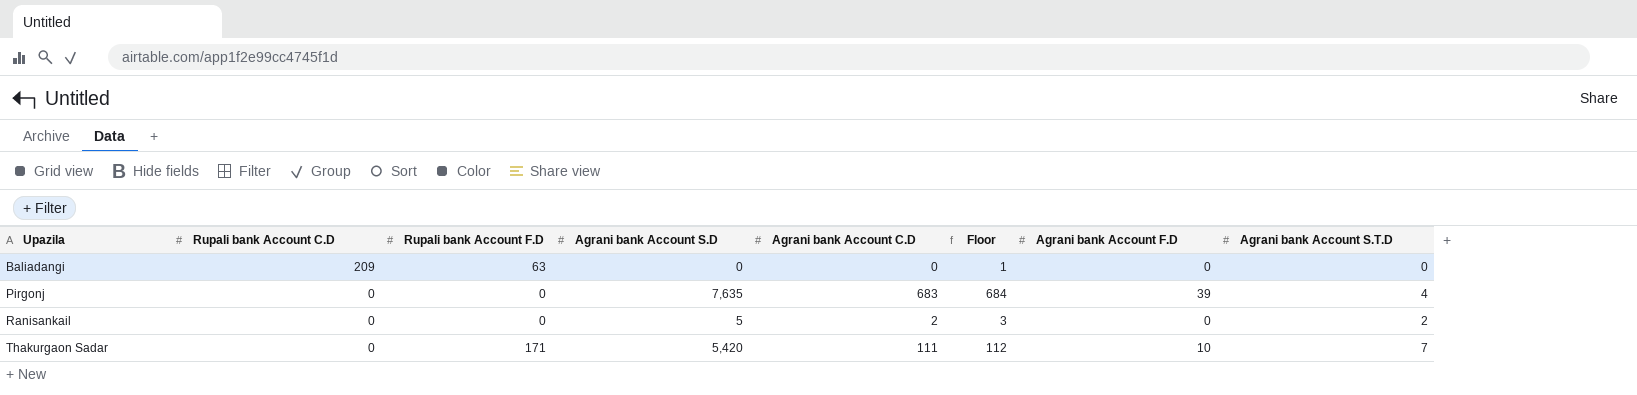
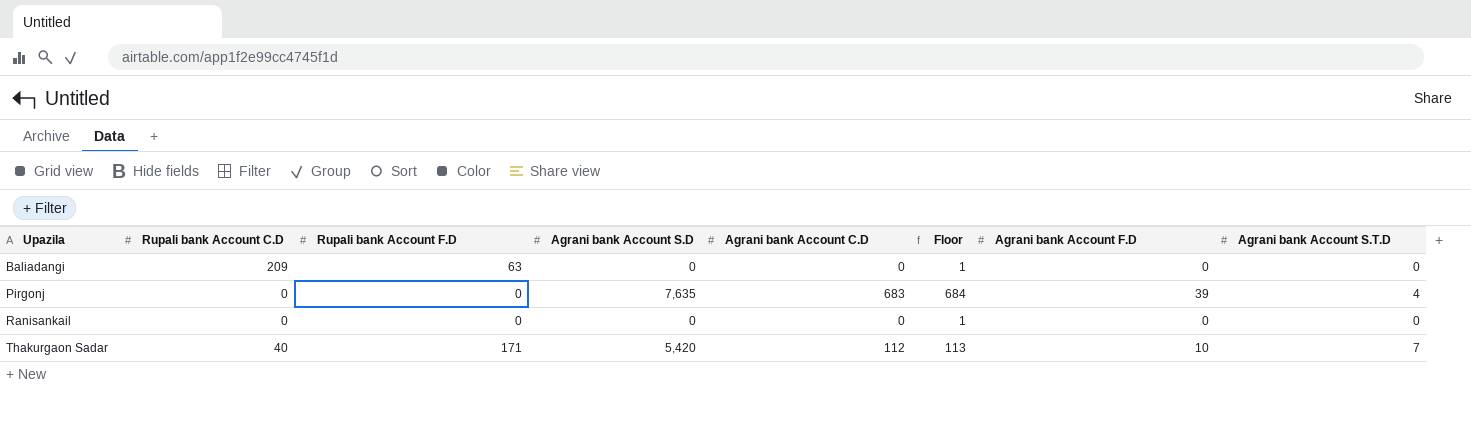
Ranisankail | Agrani bank Account S.D: 5 -> 0
Ranisankail | Agrani bank Account C.D: 2 -> 0
Ranisankail | Floor: 3 -> 1
Ranisankail | Agrani bank Account S.T.D: 2 -> 0
Thakurgaon Sadar | Rupali bank Account C.D: 0 -> 40
Thakurgaon Sadar | Agrani bank Account C.D: 111 -> 112
Thakurgaon Sadar | Floor: 112 -> 113

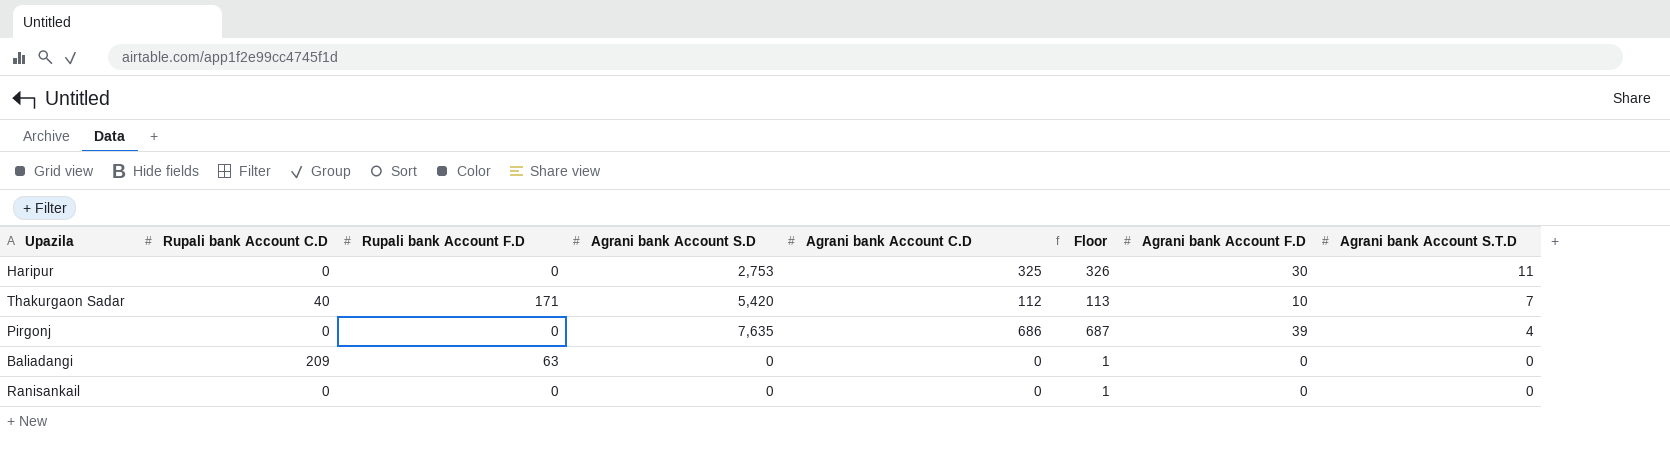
row order: Upazila ascending -> Agrani bank Account S.T.D descending
row Haripur: none -> 0 | 0 | 2,753 | 325 | 326 | 30 | 11
Pirgonj | Agrani bank Account C.D: 683 -> 686
Pirgonj | Floor: 684 -> 687

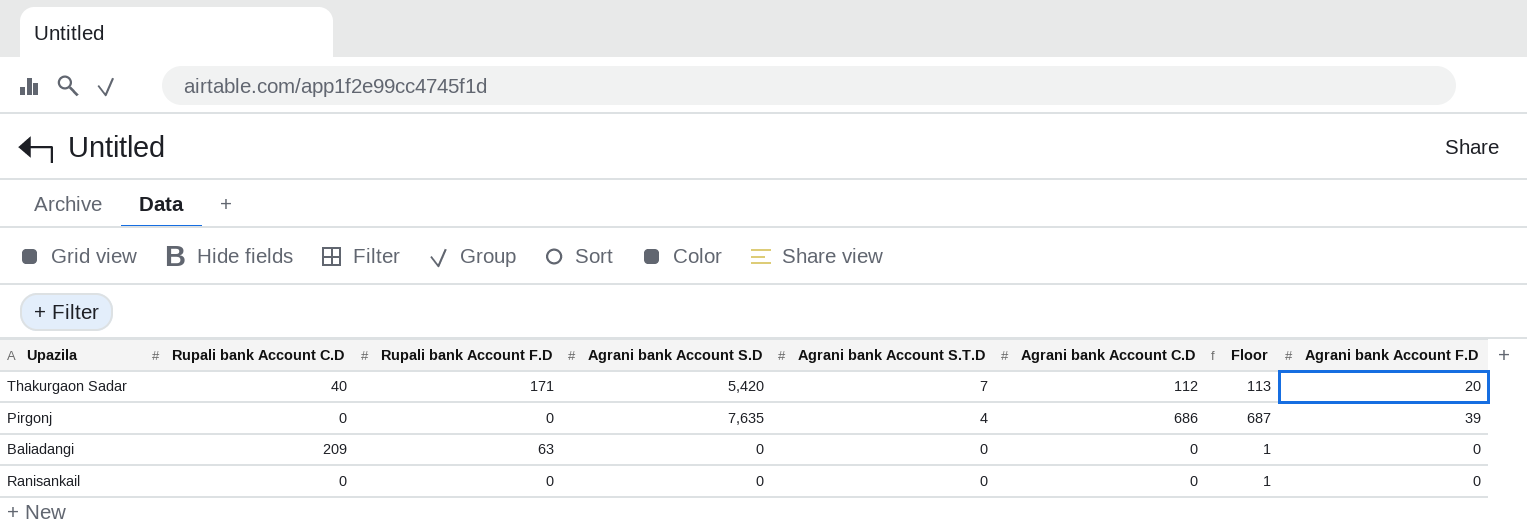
column Agrani bank Account S.T.D | position: 8 -> 5
row Haripur: 0 | 0 | 2,753 | 325 | 326 | 30 | 11 -> none
Thakurgaon Sadar | Agrani bank Account F.D: 10 -> 20

